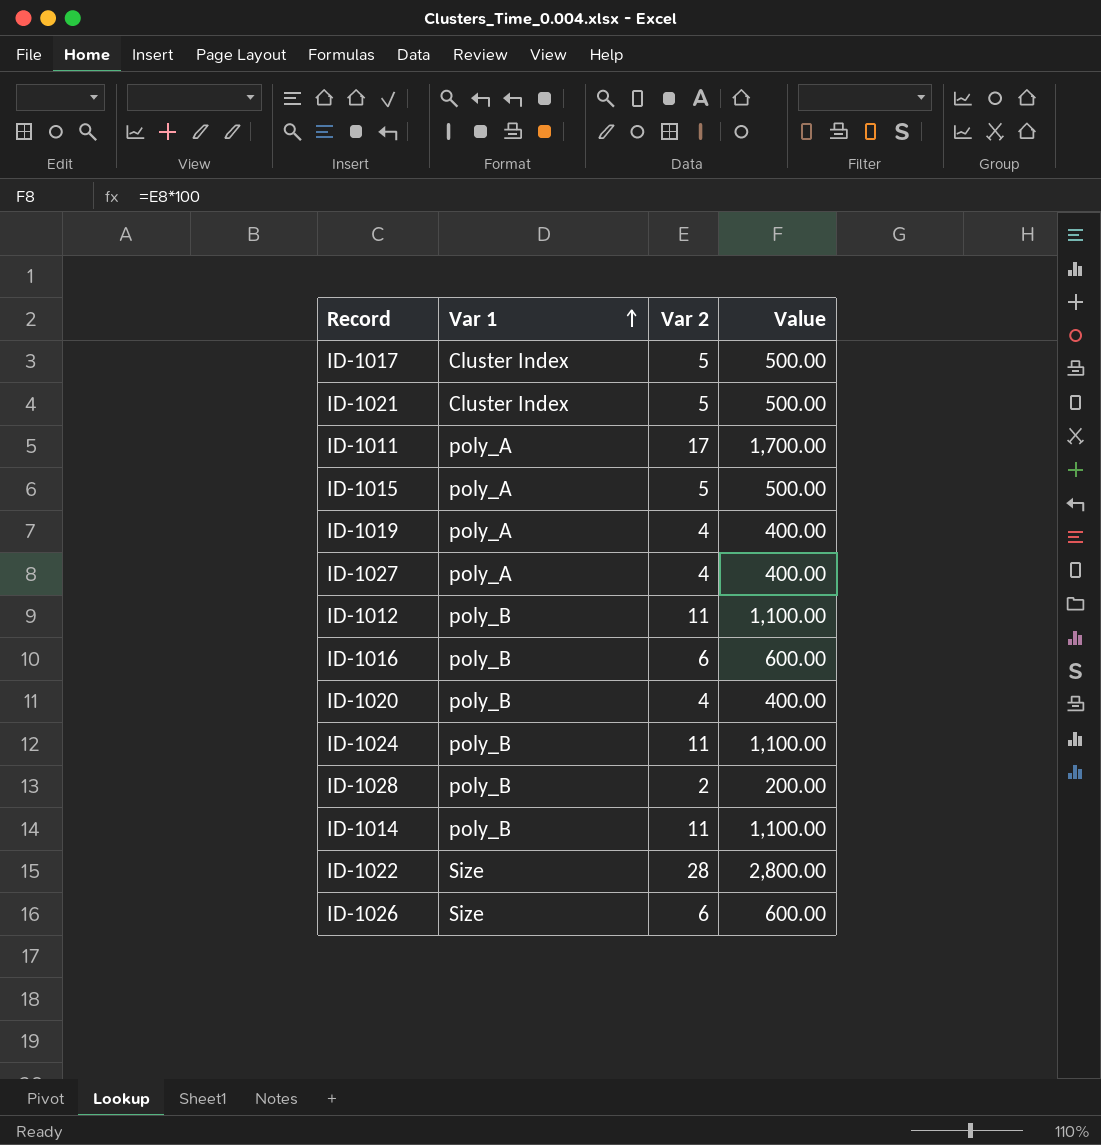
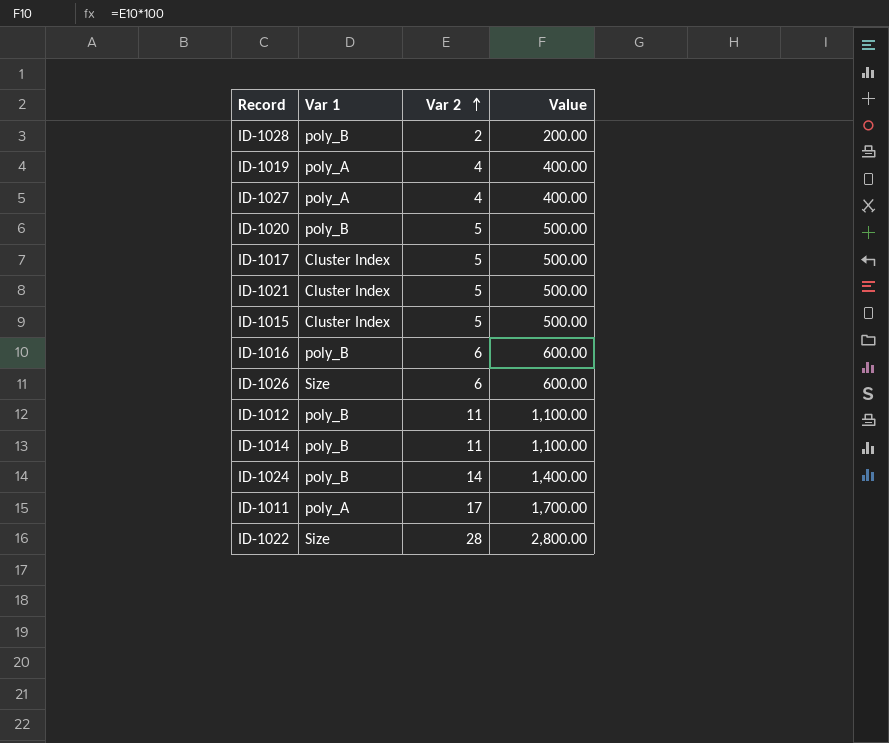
row order: Var 1 ascending -> Var 2 ascending
ID-1020 | Var 2: 4 -> 5
ID-1020 | Value: 400.00 -> 500.00
ID-1015 | Var 1: poly_A -> Cluster Index
ID-1024 | Var 2: 11 -> 14
ID-1024 | Value: 1,100.00 -> 1,400.00

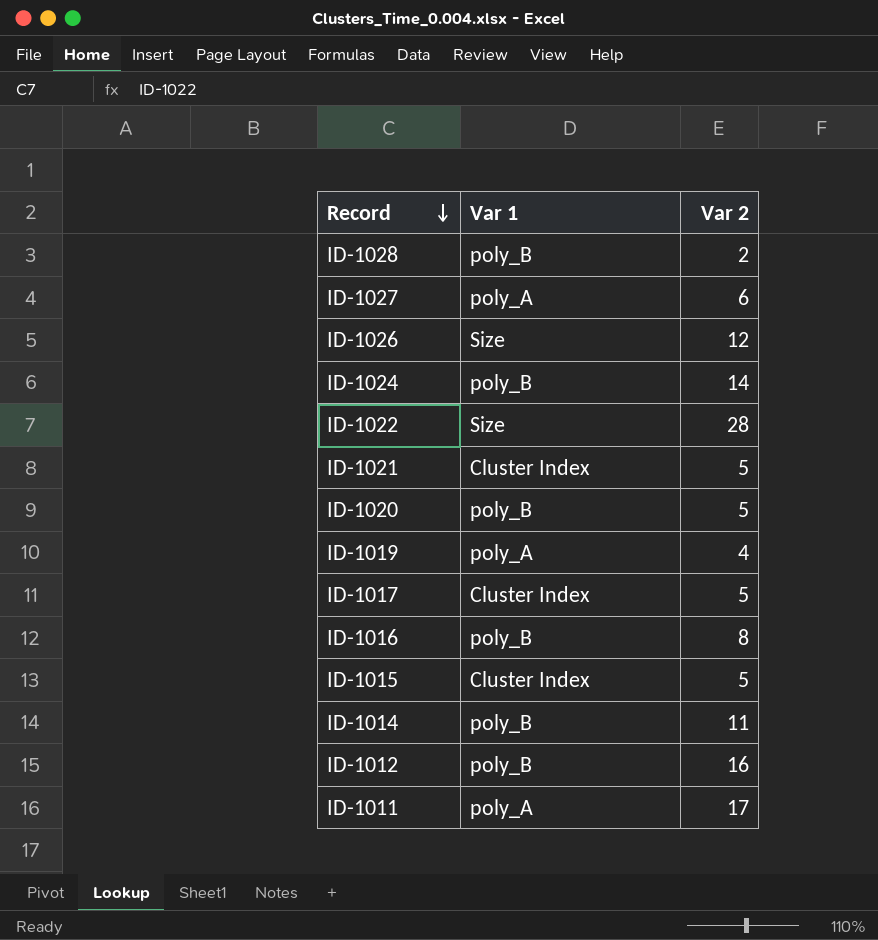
row order: Var 2 ascending -> Record descending
column Value | formula: [Var 2] * 100 -> none
ID-1027 | Var 2: 4 -> 6
ID-1026 | Var 2: 6 -> 12
ID-1016 | Var 2: 6 -> 8
ID-1012 | Var 2: 11 -> 16

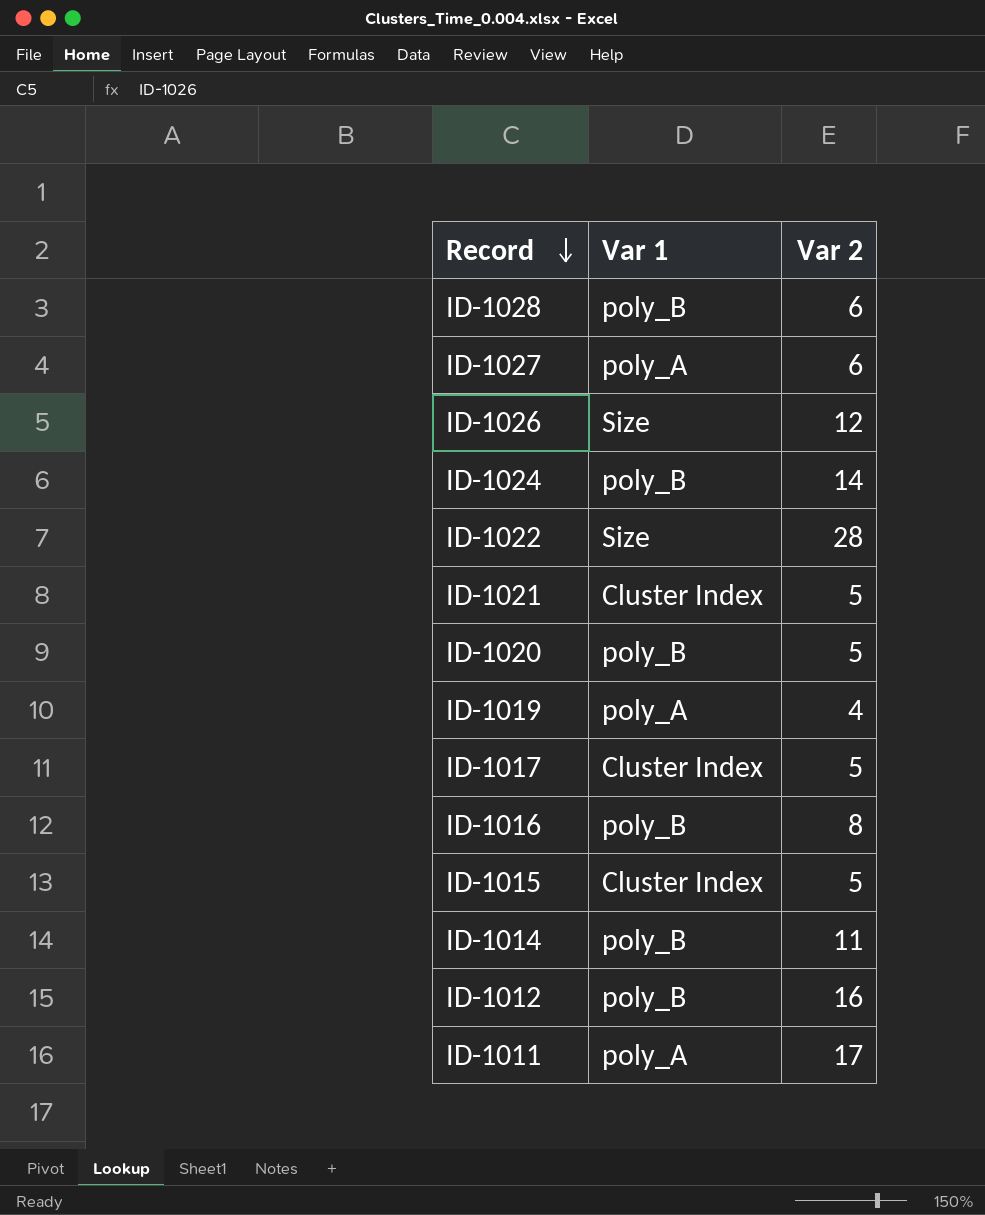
ID-1028 | Var 2: 2 -> 6

